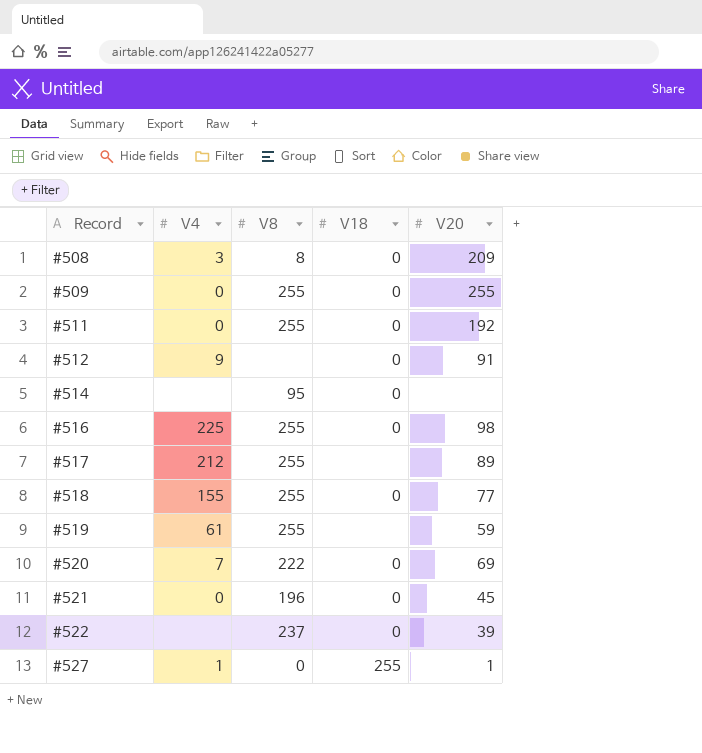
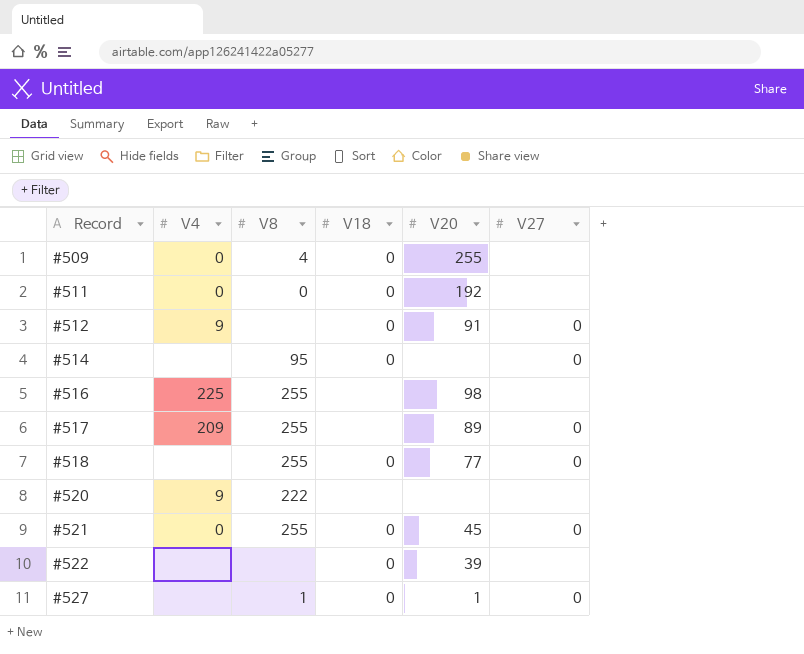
column V27 | position: none -> 6
row #508: 3 | 8 | 0 | 209 -> none
row #519: 61 | 255 | none | 59 -> none
#509 | V8: 255 -> 4
#511 | V8: 255 -> 0
#516 | V18: 0 -> none
#517 | V4: 212 -> 209
#518 | V4: 155 -> none
#520 | V4: 7 -> 9
#520 | V18: 0 -> none
#520 | V20: 69 -> none
#521 | V8: 196 -> 255
#522 | V8: 237 -> none
#527 | V4: 1 -> none
#527 | V8: 0 -> 1
#527 | V18: 255 -> 0

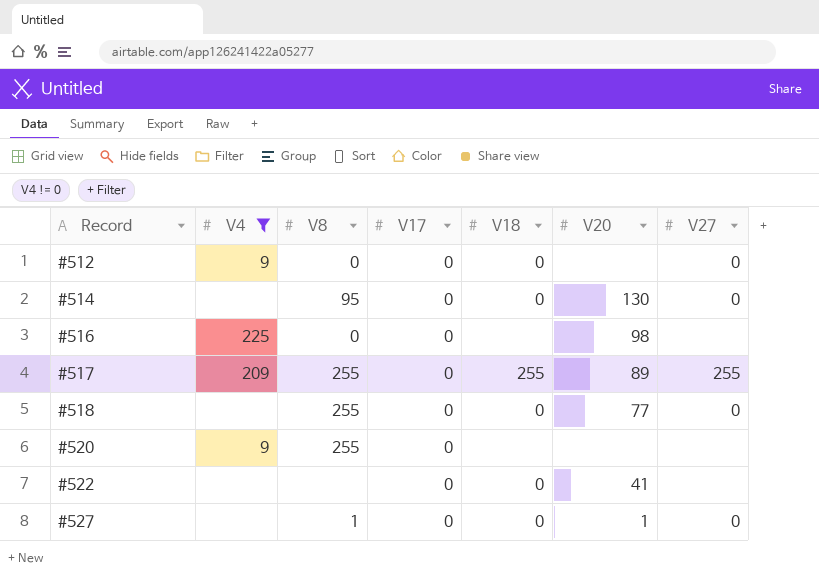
filter: none -> V4 != 0
column V17 | position: none -> 4
#512 | V8: none -> 0
#512 | V20: 91 -> none
#514 | V20: none -> 130
#516 | V8: 255 -> 0
#517 | V18: none -> 255
#517 | V27: 0 -> 255
#520 | V8: 222 -> 255
#522 | V20: 39 -> 41

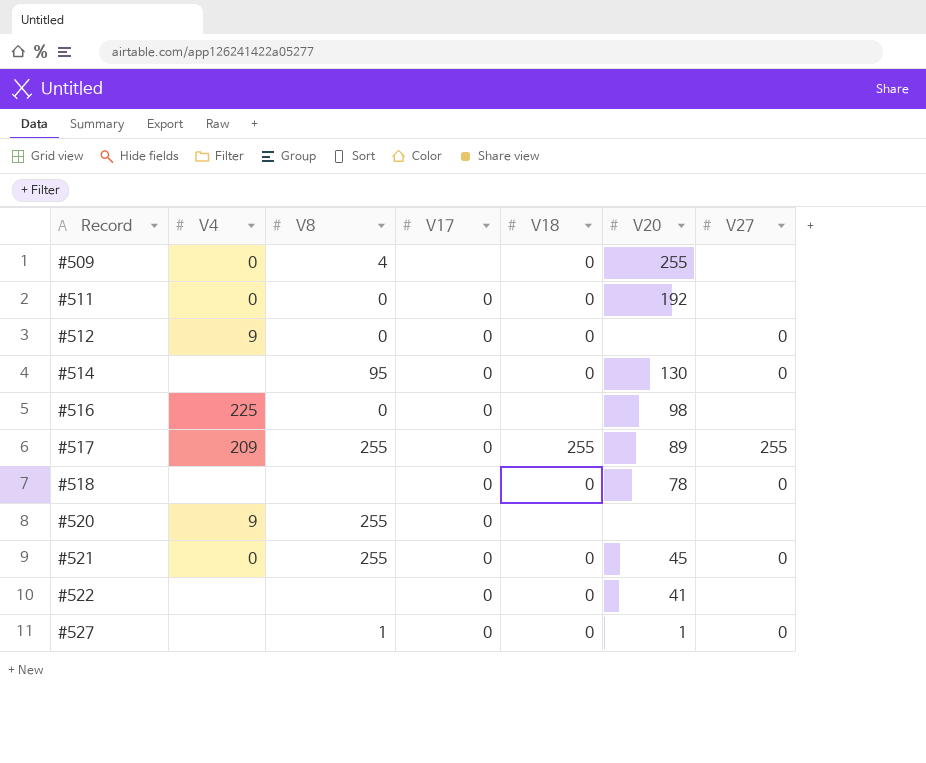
filter: V4 != 0 -> none
#518 | V8: 255 -> none
#518 | V20: 77 -> 78

